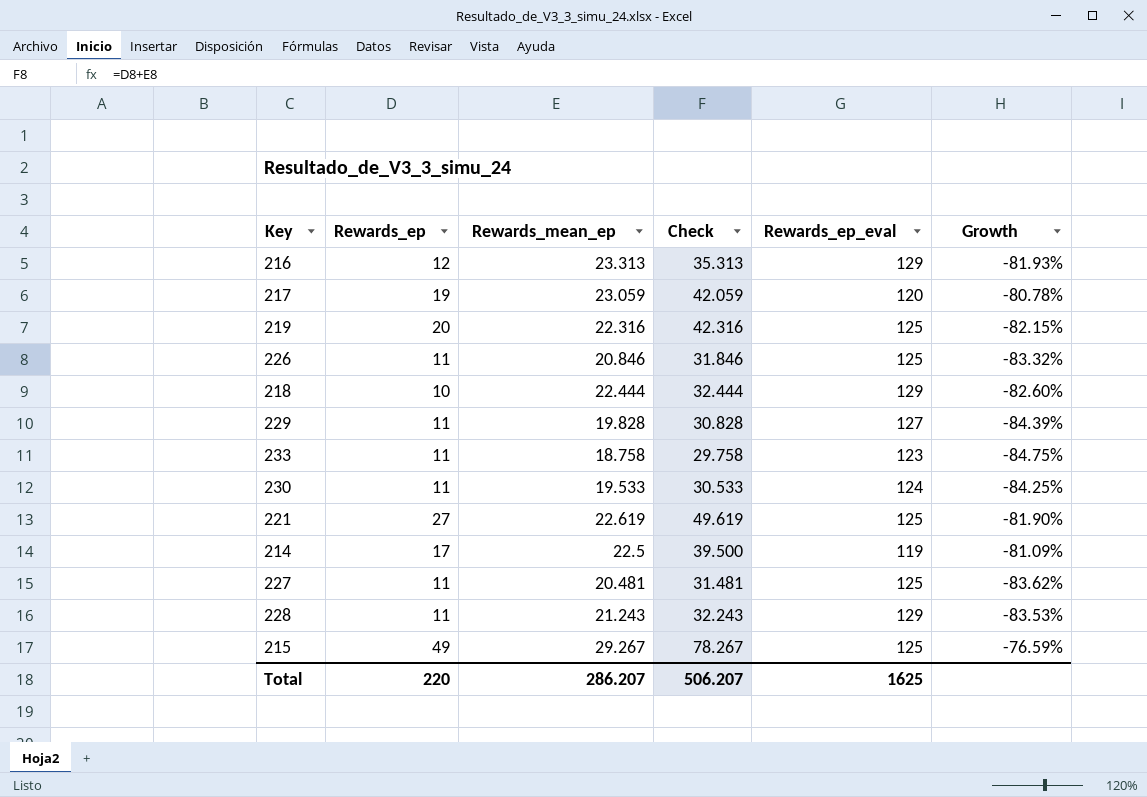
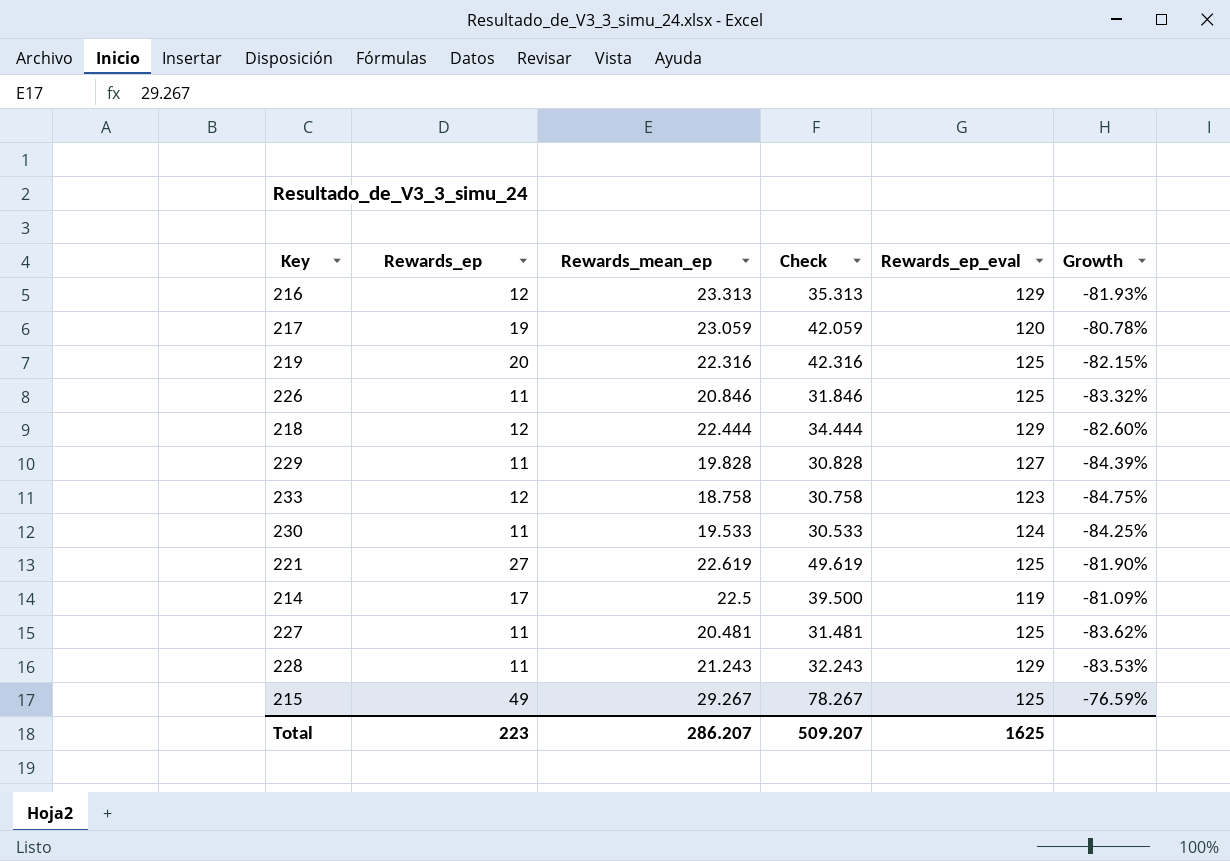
218 | Rewards_ep: 10 -> 12
218 | Check: 32.444 -> 34.444
233 | Rewards_ep: 11 -> 12
233 | Check: 29.758 -> 30.758
Total | Rewards_ep: 220 -> 223
Total | Check: 506.207 -> 509.207

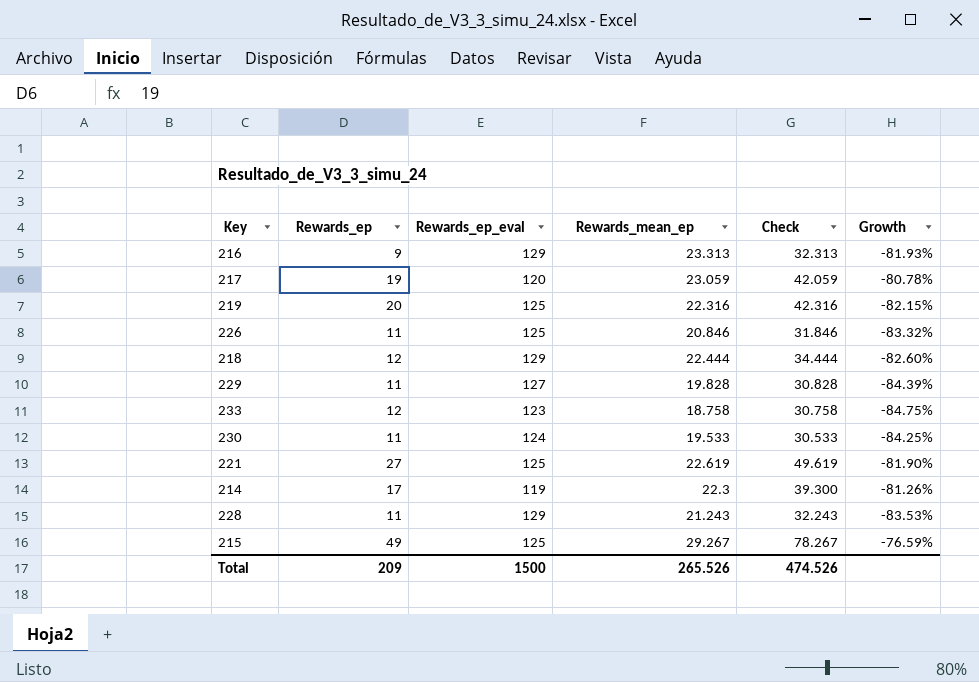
column Rewards_ep_eval | position: 5 -> 3
row 227: 11 | 20.481 | 31.481 | 125 | -83.62% -> none
216 | Rewards_ep: 12 -> 9
216 | Check: 35.313 -> 32.313
214 | Rewards_mean_ep: 22.5 -> 22.3
214 | Check: 39.500 -> 39.300
214 | Growth: -81.09% -> -81.26%
Total | Rewards_ep: 223 -> 209
Total | Rewards_ep_eval: 1625 -> 1500
Total | Rewards_mean_ep: 286.207 -> 265.526
Total | Check: 509.207 -> 474.526

